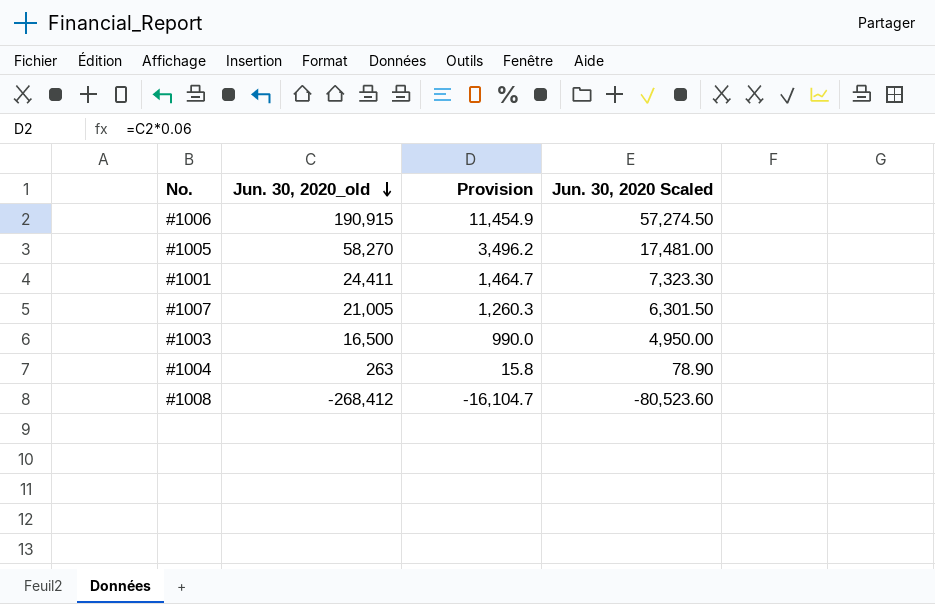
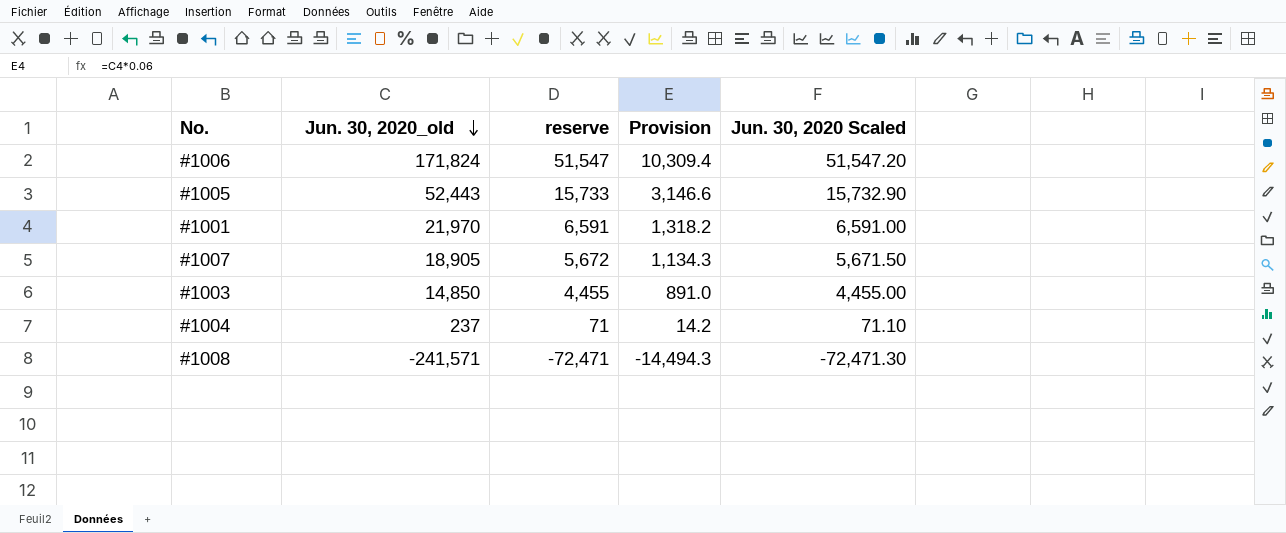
column reserve | formula: none -> [Jun. 30, 2020_old] * 0.3
#1006 | Jun. 30, 2020_old: 190,915 -> 171,824
#1006 | Provision: 11,454.9 -> 10,309.4
#1006 | Jun. 30, 2020 Scaled: 57,274.50 -> 51,547.20
#1005 | Jun. 30, 2020_old: 58,270 -> 52,443
#1005 | Provision: 3,496.2 -> 3,146.6
#1005 | Jun. 30, 2020 Scaled: 17,481.00 -> 15,732.90
#1001 | Jun. 30, 2020_old: 24,411 -> 21,970
#1001 | Provision: 1,464.7 -> 1,318.2
#1001 | Jun. 30, 2020 Scaled: 7,323.30 -> 6,591.00
#1007 | Jun. 30, 2020_old: 21,005 -> 18,905
#1007 | Provision: 1,260.3 -> 1,134.3
#1007 | Jun. 30, 2020 Scaled: 6,301.50 -> 5,671.50
#1003 | Jun. 30, 2020_old: 16,500 -> 14,850
#1003 | Provision: 990.0 -> 891.0
#1003 | Jun. 30, 2020 Scaled: 4,950.00 -> 4,455.00
#1004 | Jun. 30, 2020_old: 263 -> 237
#1004 | Provision: 15.8 -> 14.2
#1004 | Jun. 30, 2020 Scaled: 78.90 -> 71.10
#1008 | Jun. 30, 2020_old: -268,412 -> -241,571
#1008 | Provision: -16,104.7 -> -14,494.3
#1008 | Jun. 30, 2020 Scaled: -80,523.60 -> -72,471.30

